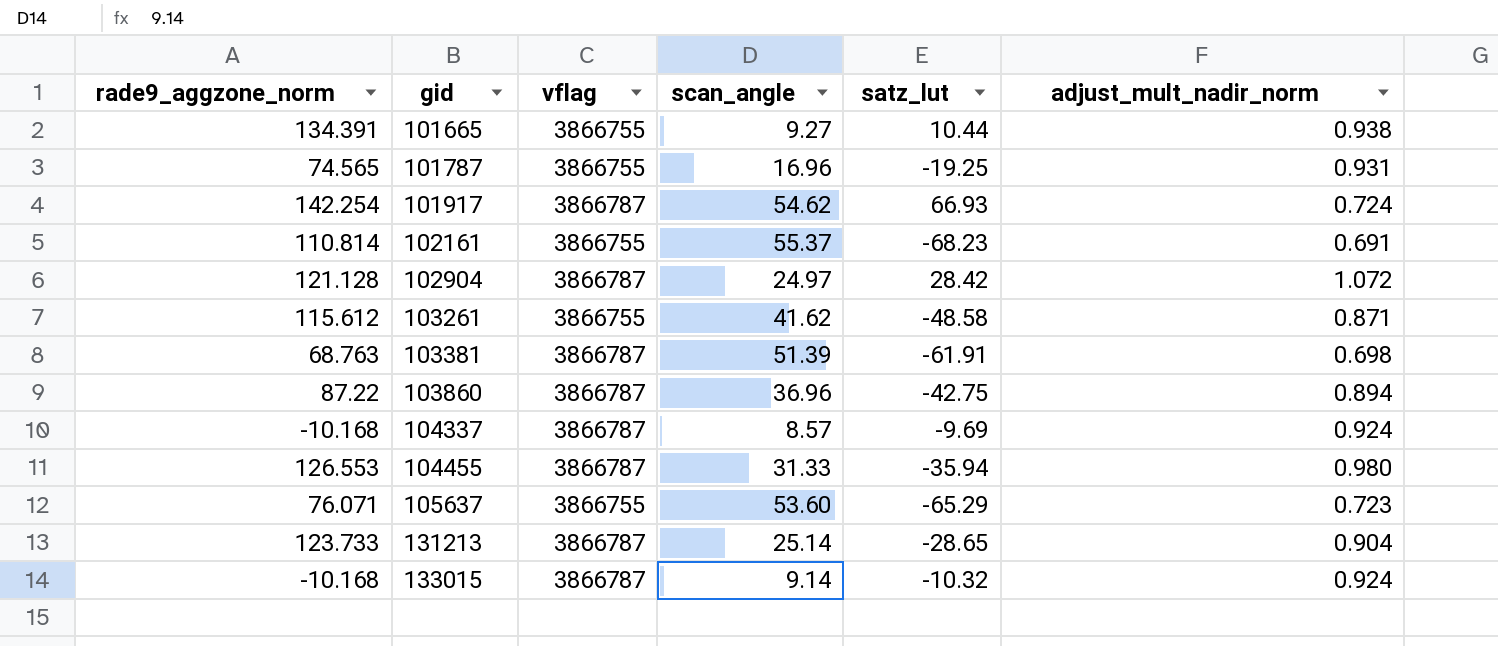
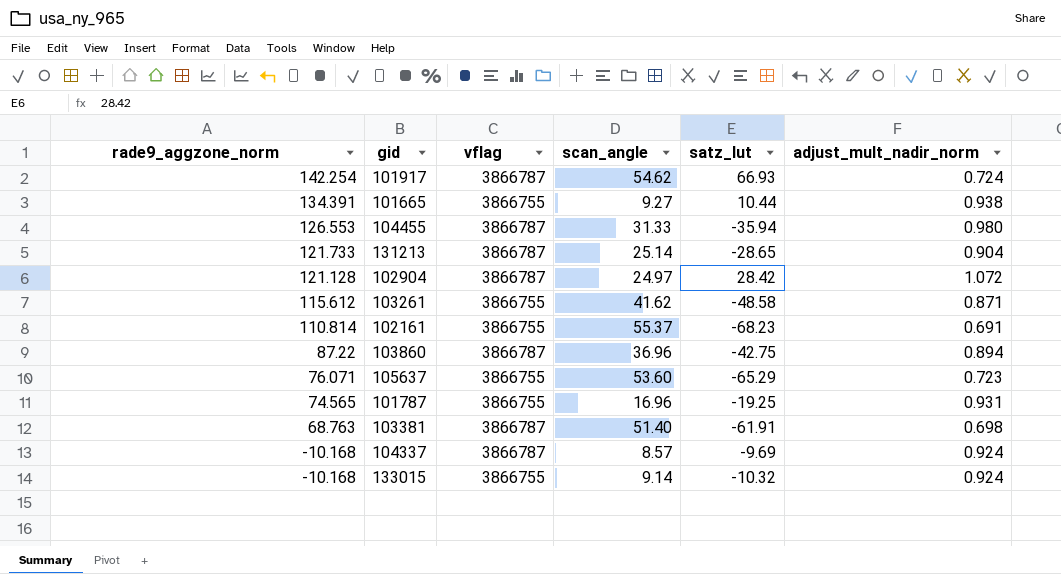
row order: gid ascending -> rade9_aggzone_norm descending
131213 | rade9_aggzone_norm: 123.733 -> 121.733
103381 | scan_angle: 51.39 -> 51.40
133015 | vflag: 3866787 -> 3866755

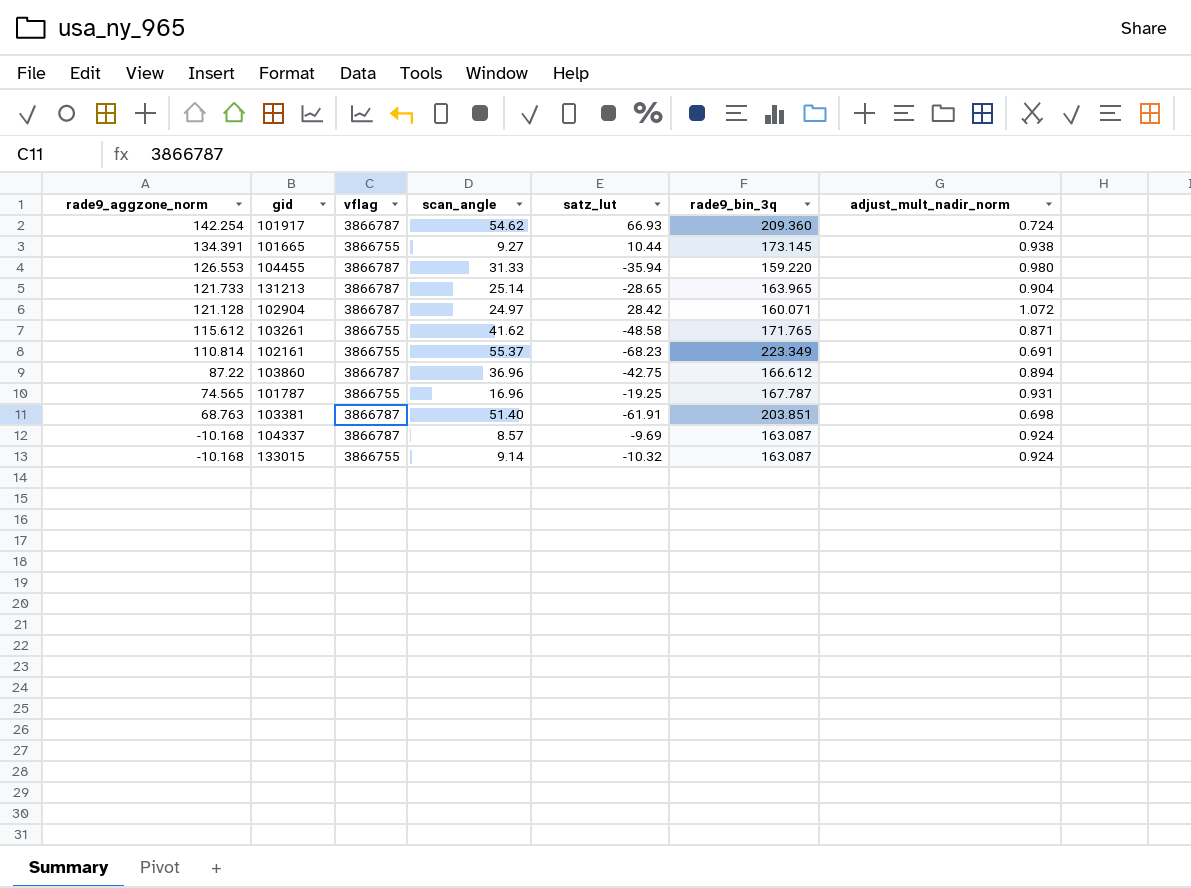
column rade9_bin_3q | position: none -> 6
row 105637: 76.071 | 3866755 | 53.60 | -65.29 | 0.723 -> none

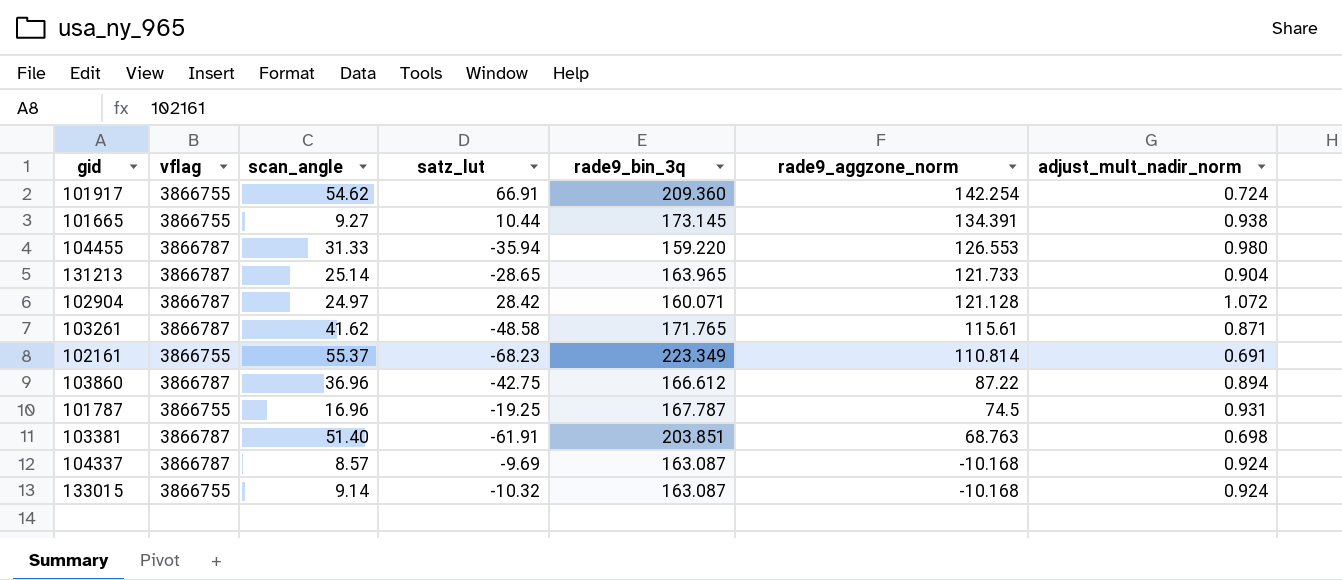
column rade9_aggzone_norm | position: 1 -> 6
101917 | vflag: 3866787 -> 3866755
101917 | satz_lut: 66.93 -> 66.91
103261 | vflag: 3866755 -> 3866787
103261 | rade9_aggzone_norm: 115.612 -> 115.61
101787 | rade9_aggzone_norm: 74.565 -> 74.5

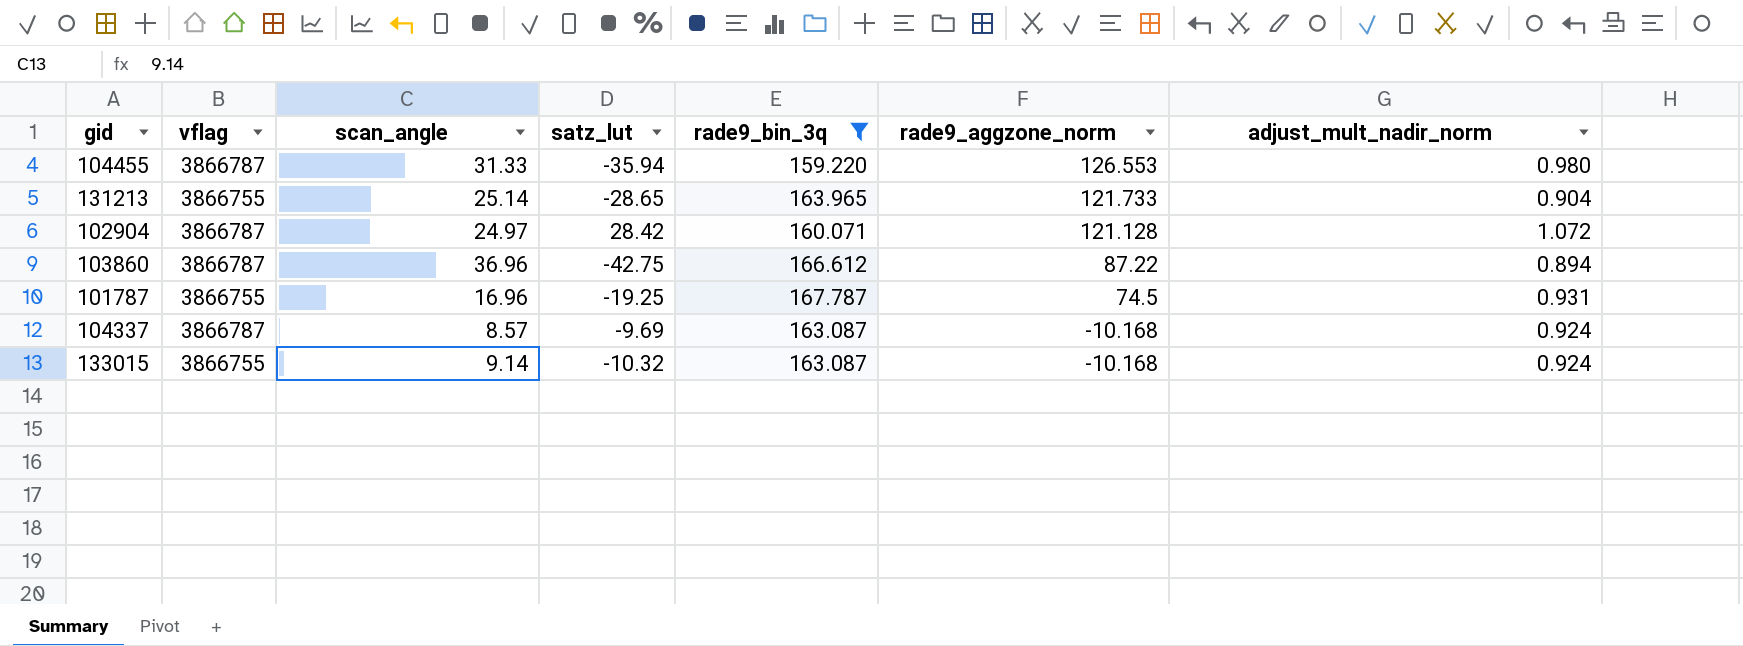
filter: none -> rade9_bin_3q <= 167.787
131213 | vflag: 3866787 -> 3866755

